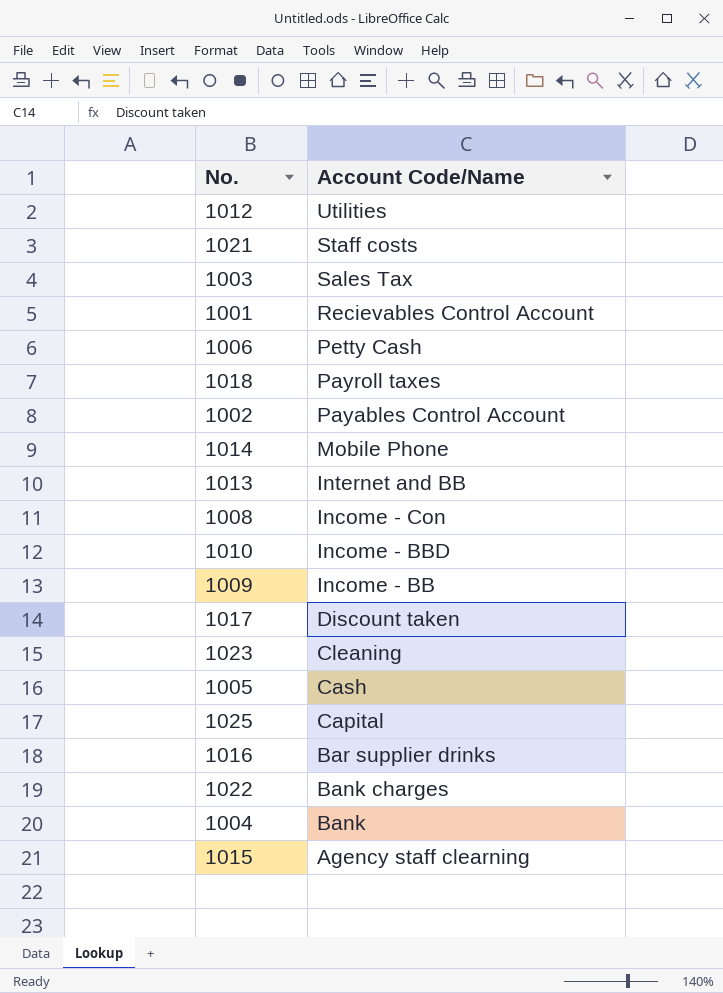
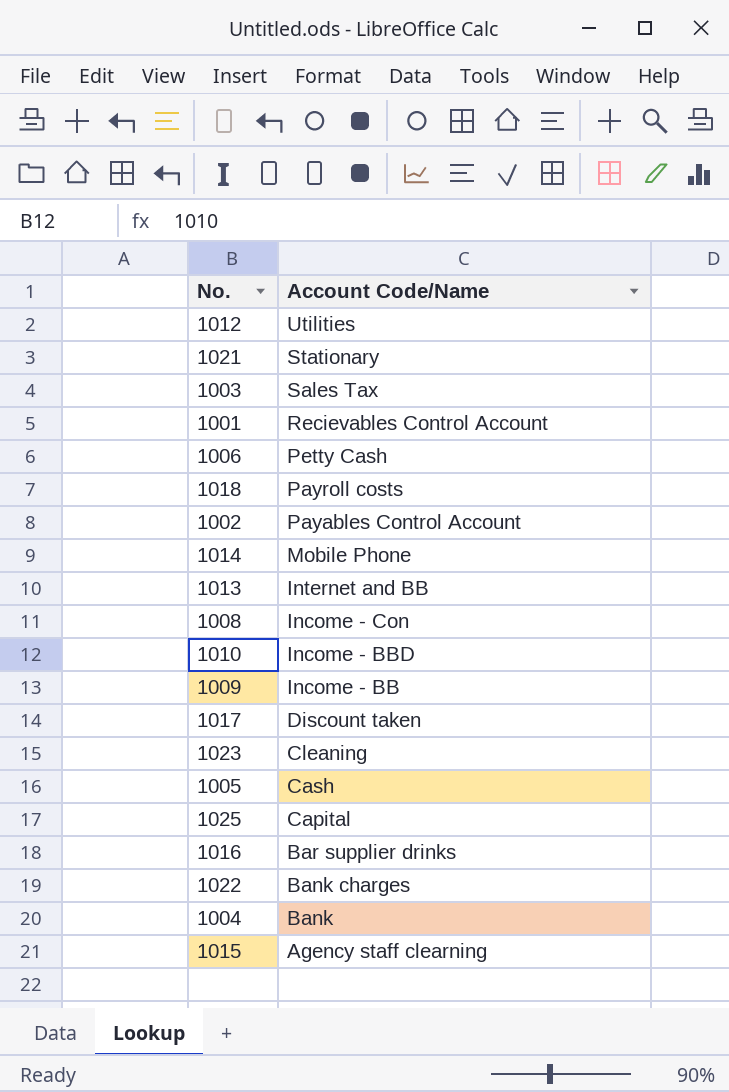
1021 | Account Code/Name: Staff costs -> Stationary
1018 | Account Code/Name: Payroll taxes -> Payroll costs

